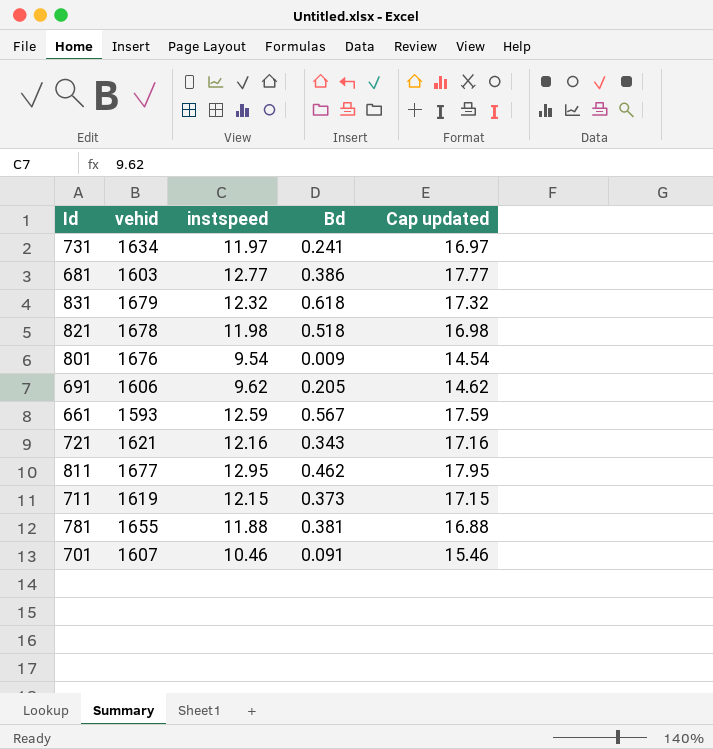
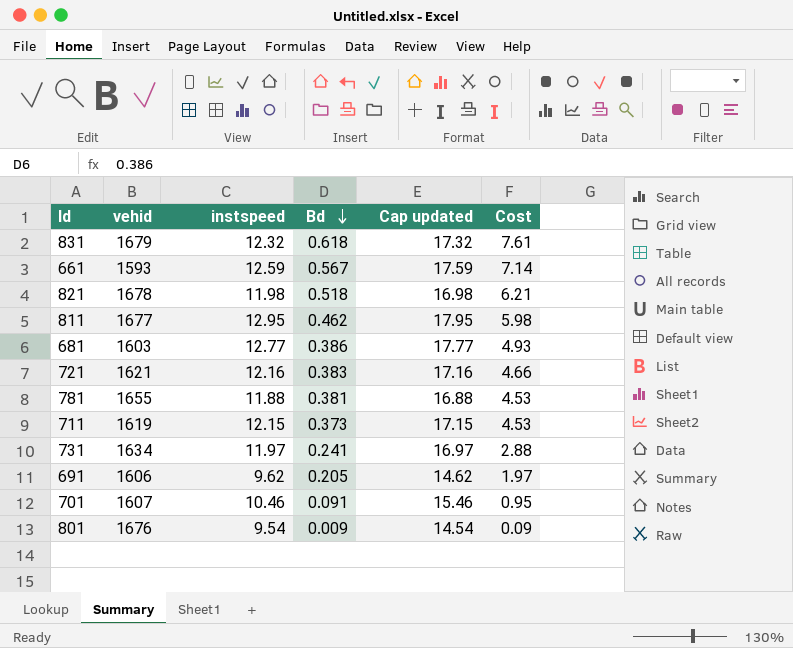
row order: none -> Bd descending
column Cost | formula: none -> [instspeed] * [Bd]
721 | Bd: 0.343 -> 0.383

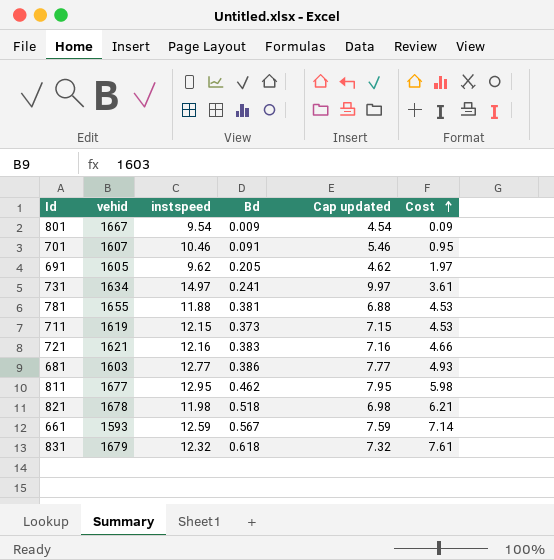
row order: Bd descending -> Cost ascending
column Cap updated | formula: [instspeed] + 5 -> [instspeed] - 5
801 | vehid: 1676 -> 1667
691 | vehid: 1606 -> 1605
731 | instspeed: 11.97 -> 14.97
731 | Cost: 2.88 -> 3.61

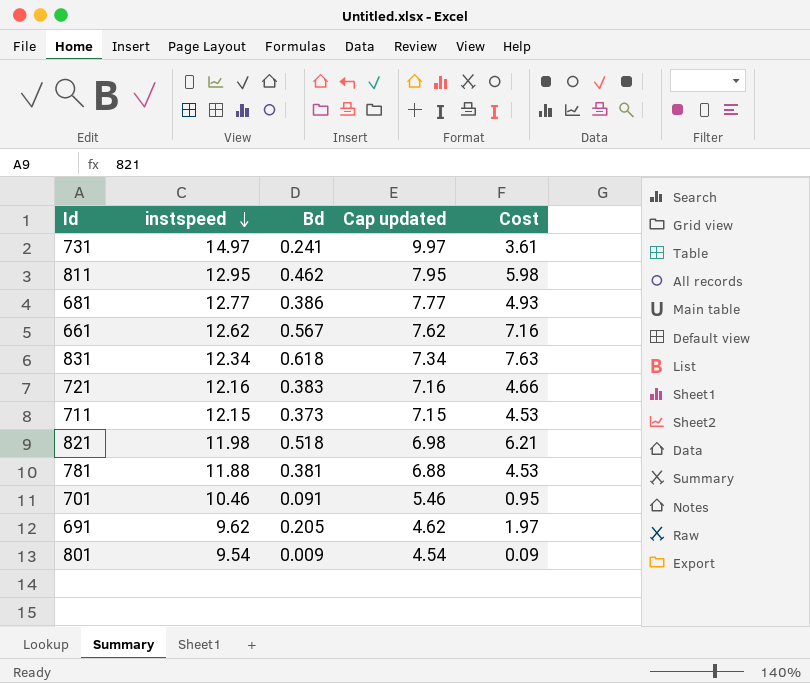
row order: Cost ascending -> instspeed descending
column vehid | position: 2 -> none
661 | instspeed: 12.59 -> 12.62
661 | Cap updated: 7.59 -> 7.62
661 | Cost: 7.14 -> 7.16
831 | instspeed: 12.32 -> 12.34
831 | Cap updated: 7.32 -> 7.34
831 | Cost: 7.61 -> 7.63

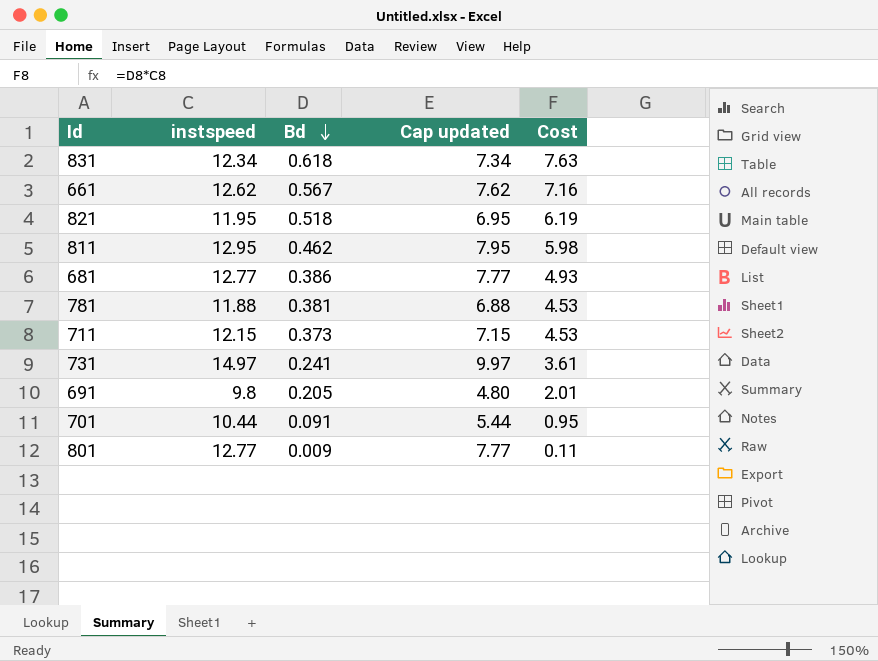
row order: instspeed descending -> Bd descending
row 721: 12.16 | 0.383 | 7.16 | 4.66 -> none
821 | instspeed: 11.98 -> 11.95
821 | Cap updated: 6.98 -> 6.95
821 | Cost: 6.21 -> 6.19
691 | instspeed: 9.62 -> 9.8
691 | Cap updated: 4.62 -> 4.80
691 | Cost: 1.97 -> 2.01
701 | instspeed: 10.46 -> 10.44
701 | Cap updated: 5.46 -> 5.44
801 | instspeed: 9.54 -> 12.77
801 | Cap updated: 4.54 -> 7.77
801 | Cost: 0.09 -> 0.11

